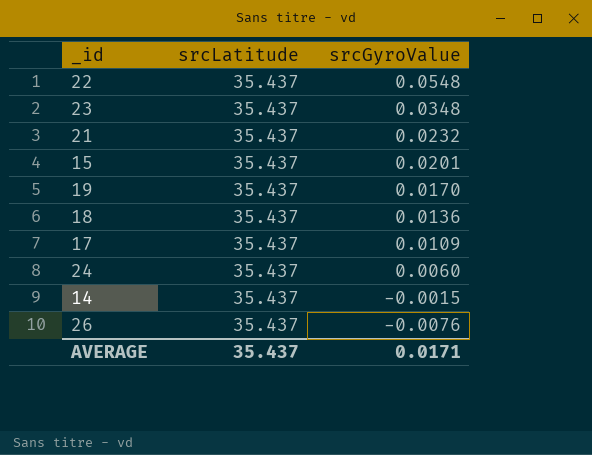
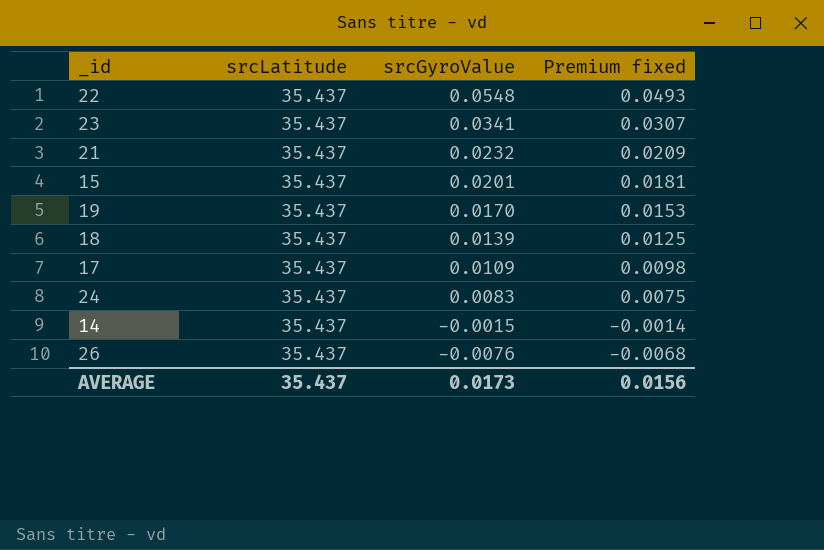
column Premium fixed | formula: none -> [srcGyroValue] * 0.9
23 | srcGyroValue: 0.0348 -> 0.0341
18 | srcGyroValue: 0.0136 -> 0.0139
24 | srcGyroValue: 0.0060 -> 0.0083
AVERAGE | srcGyroValue: 0.0171 -> 0.0173

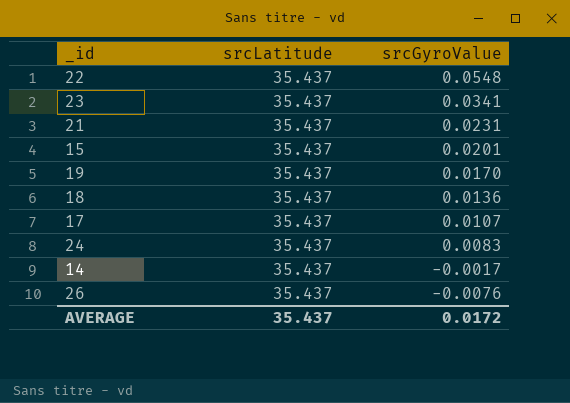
column Premium fixed | formula: [srcGyroValue] * 0.9 -> none
21 | srcGyroValue: 0.0232 -> 0.0231
18 | srcGyroValue: 0.0139 -> 0.0136
17 | srcGyroValue: 0.0109 -> 0.0107
14 | srcGyroValue: -0.0015 -> -0.0017
AVERAGE | srcGyroValue: 0.0173 -> 0.0172

